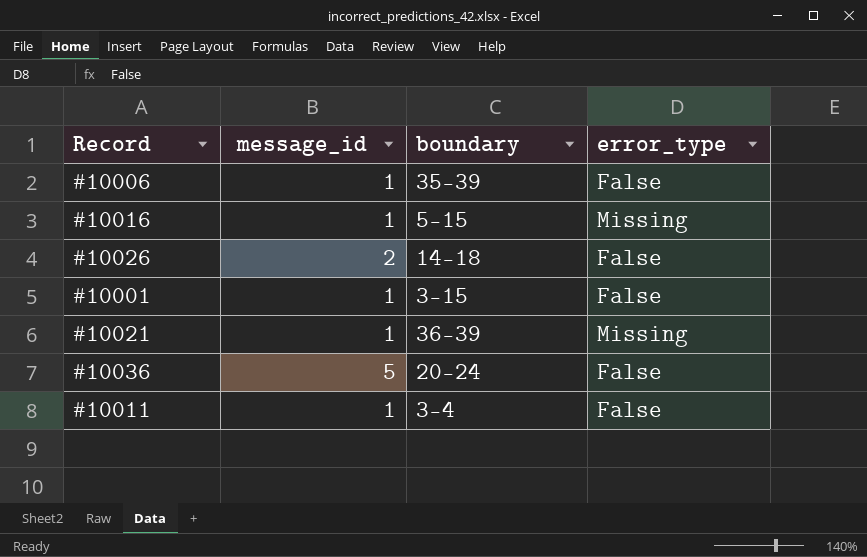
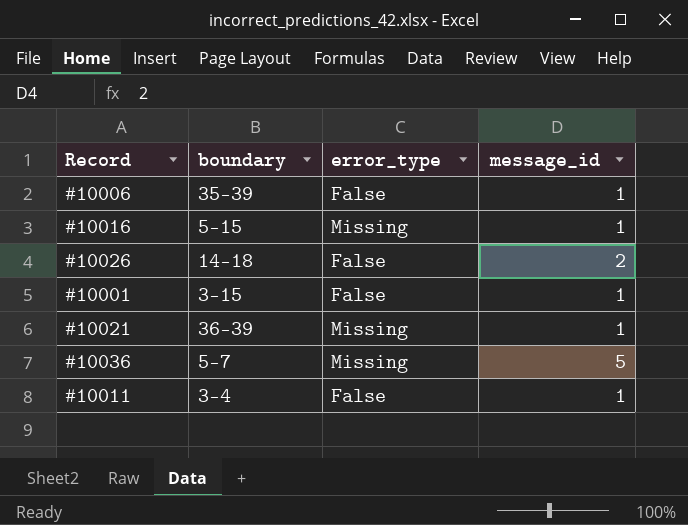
column message_id | position: 2 -> 4
#10036 | boundary: 20-24 -> 5-7
#10036 | error_type: False -> Missing

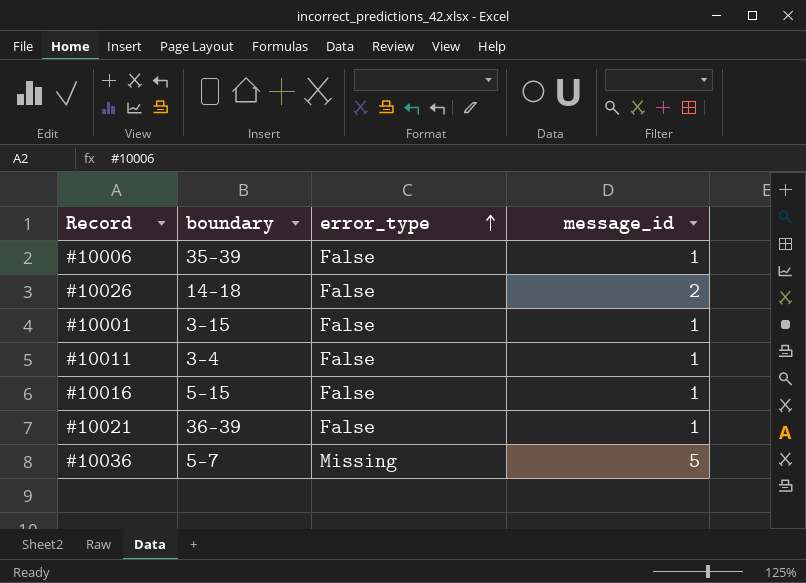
row order: none -> error_type ascending
#10016 | error_type: Missing -> False
#10021 | error_type: Missing -> False

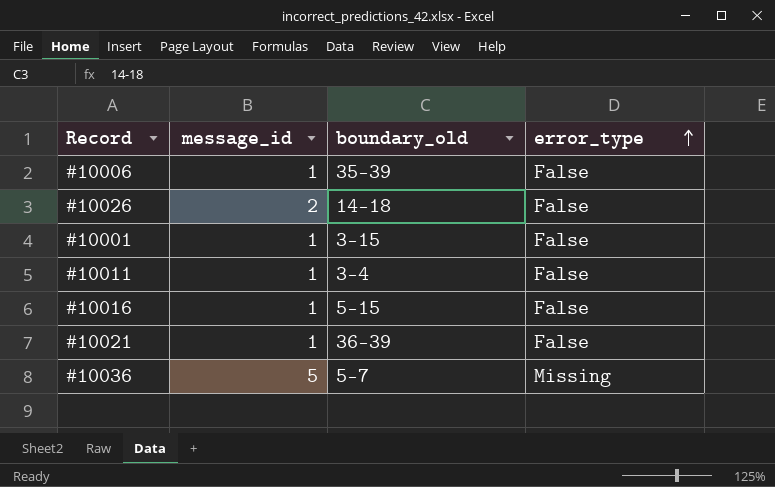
column message_id | position: 4 -> 2
column name: boundary -> boundary_old

